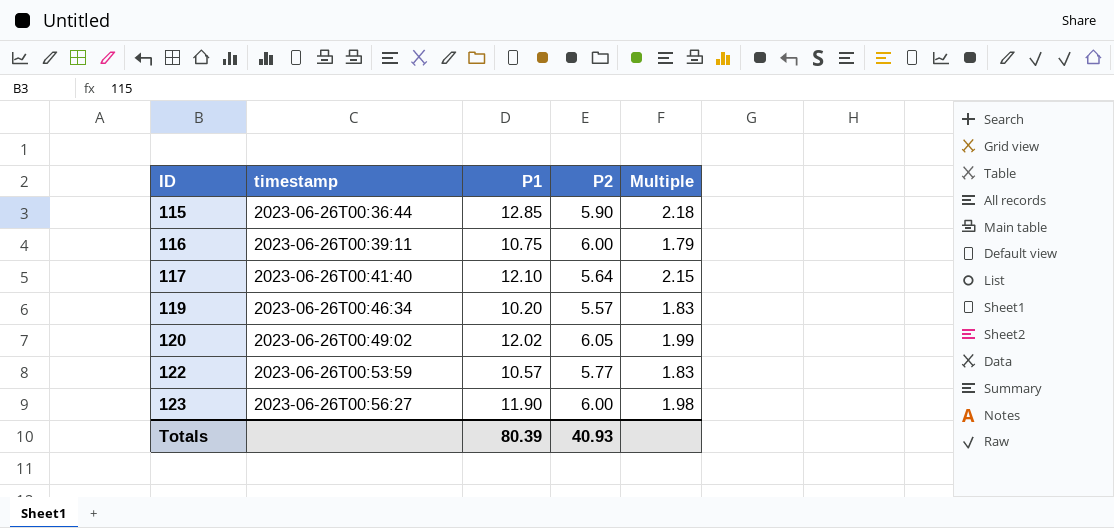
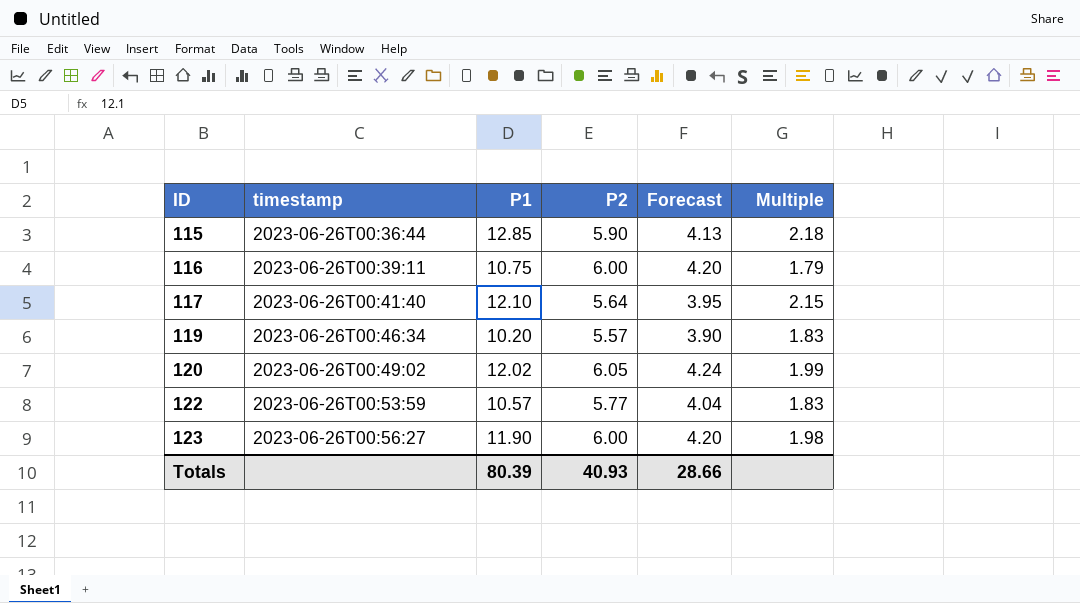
column Forecast | formula: none -> [P2] * 0.7

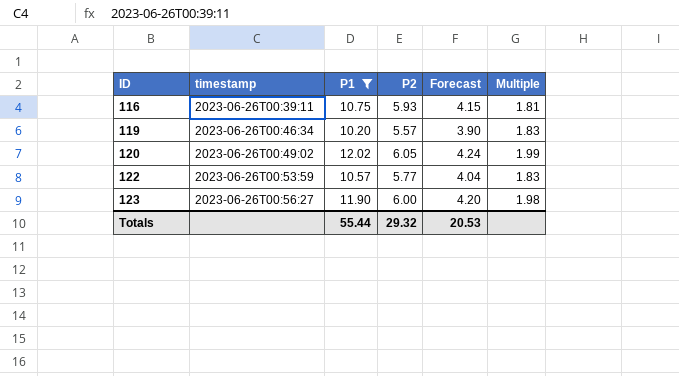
filter: none -> P1 <= 12.02
116 | P2: 6.00 -> 5.93
116 | Forecast: 4.20 -> 4.15
116 | Multiple: 1.79 -> 1.81
Totals | P1: 80.39 -> 55.44
Totals | P2: 40.93 -> 29.32
Totals | Forecast: 28.66 -> 20.53

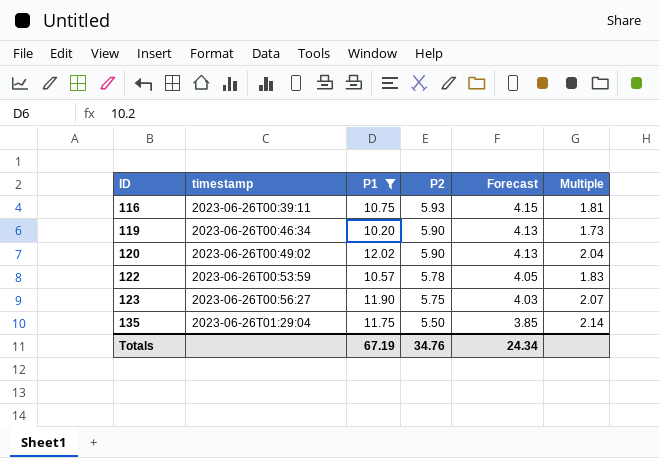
119 | P2: 5.57 -> 5.90
119 | Forecast: 3.90 -> 4.13
119 | Multiple: 1.83 -> 1.73
120 | P2: 6.05 -> 5.90
120 | Forecast: 4.24 -> 4.13
120 | Multiple: 1.99 -> 2.04
122 | P2: 5.77 -> 5.78
122 | Forecast: 4.04 -> 4.05
123 | P2: 6.00 -> 5.75
123 | Forecast: 4.20 -> 4.03
123 | Multiple: 1.98 -> 2.07
row 135: none -> 2023-06-26T01:29:04 | 11.75 | 5.50 | 3.85 | 2.14
Totals | P1: 55.44 -> 67.19
Totals | P2: 29.32 -> 34.76
Totals | Forecast: 20.53 -> 24.34

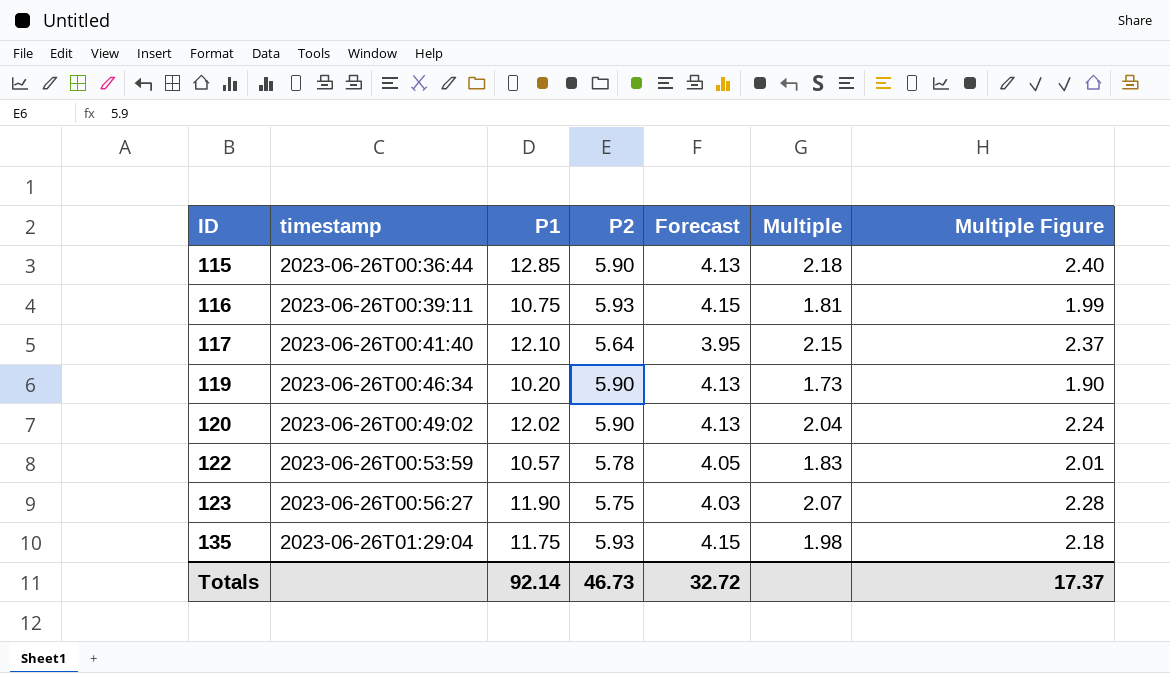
filter: P1 <= 12.02 -> none
column Multiple Figure | formula: none -> [Multiple] * 1.1
135 | P2: 5.50 -> 5.93
135 | Forecast: 3.85 -> 4.15
135 | Multiple: 2.14 -> 1.98
Totals | P1: 67.19 -> 92.14
Totals | P2: 34.76 -> 46.73
Totals | Forecast: 24.34 -> 32.72

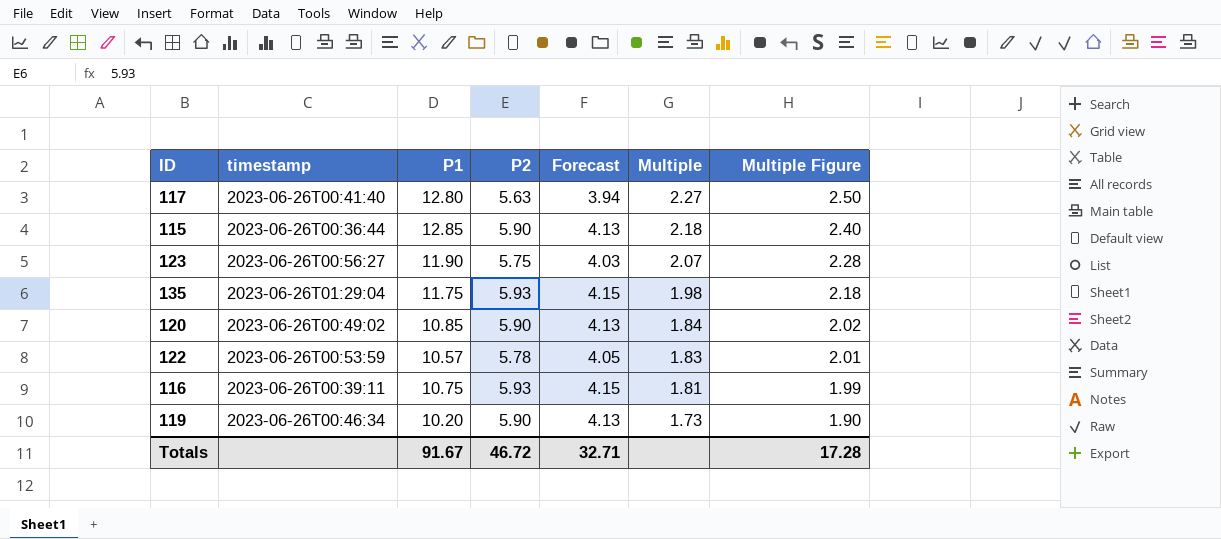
row order: ID ascending -> Multiple descending
117 | P1: 12.10 -> 12.80
117 | P2: 5.64 -> 5.63
117 | Forecast: 3.95 -> 3.94
117 | Multiple: 2.15 -> 2.27
117 | Multiple Figure: 2.37 -> 2.50
120 | P1: 12.02 -> 10.85
120 | Multiple: 2.04 -> 1.84
120 | Multiple Figure: 2.24 -> 2.02
Totals | P1: 92.14 -> 91.67
Totals | P2: 46.73 -> 46.72
Totals | Forecast: 32.72 -> 32.71
Totals | Multiple Figure: 17.37 -> 17.28

